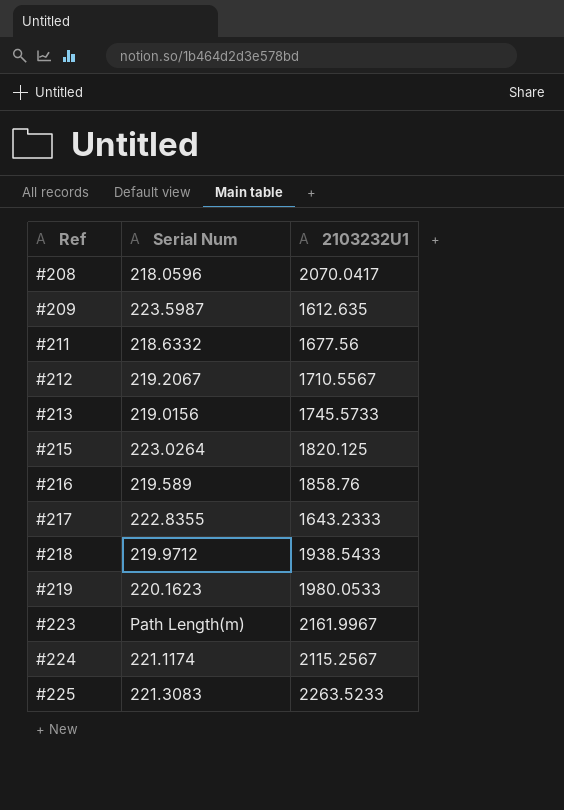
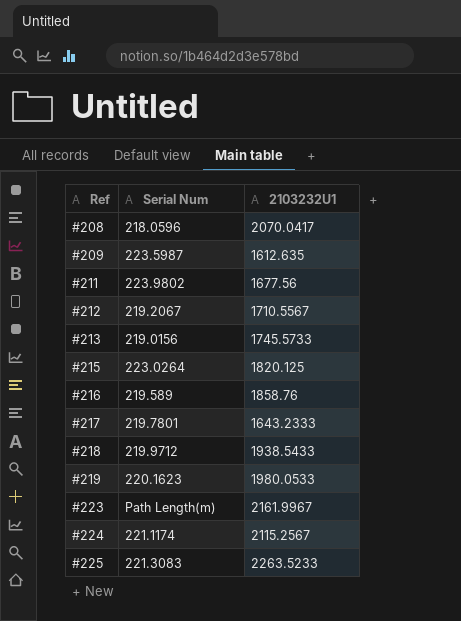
#211 | Serial Num: 218.6332 -> 223.9802
#217 | Serial Num: 222.8355 -> 219.7801

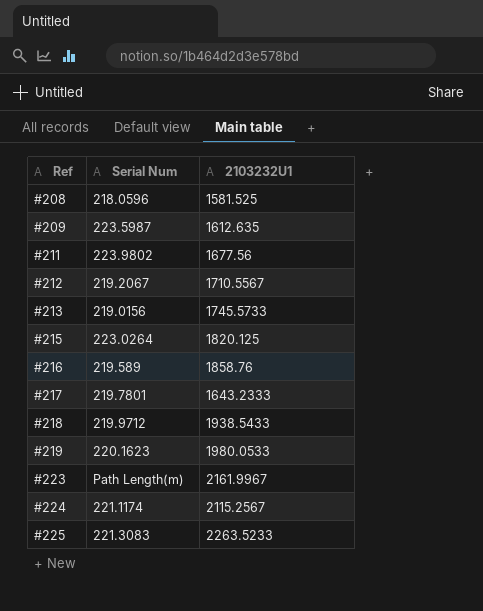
#208 | 2103232U1: 2070.0417 -> 1581.525

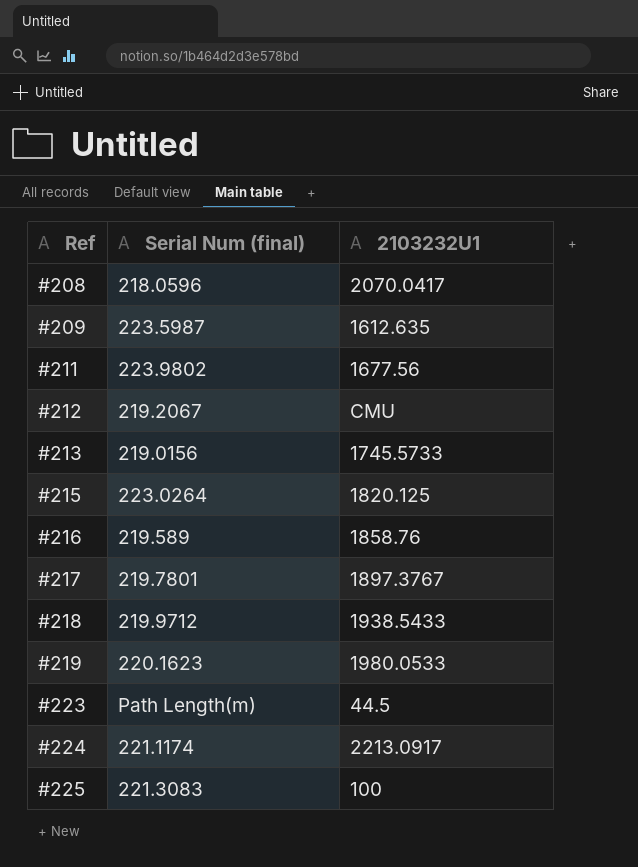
column name: Serial Num -> Serial Num (final)
#208 | 2103232U1: 1581.525 -> 2070.0417
#212 | 2103232U1: 1710.5567 -> CMU
#217 | 2103232U1: 1643.2333 -> 1897.3767
#223 | 2103232U1: 2161.9967 -> 44.5
#224 | 2103232U1: 2115.2567 -> 2213.0917
#225 | 2103232U1: 2263.5233 -> 100

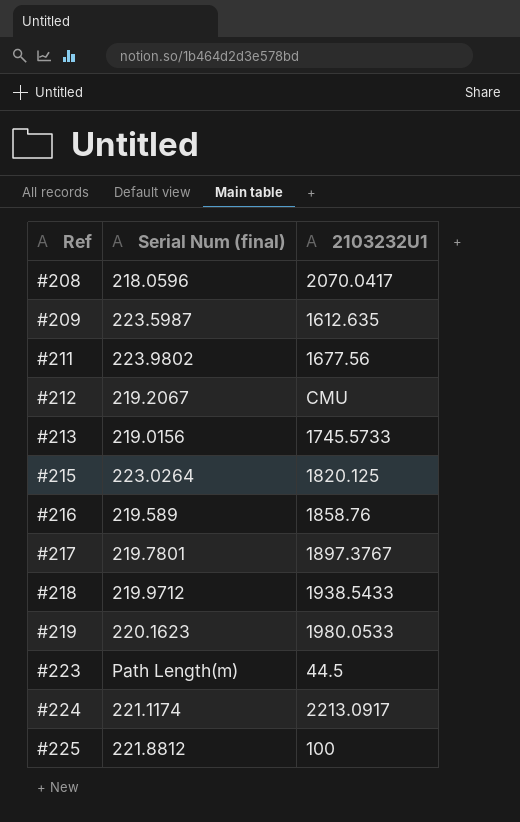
#225 | Serial Num (final): 221.3083 -> 221.8812

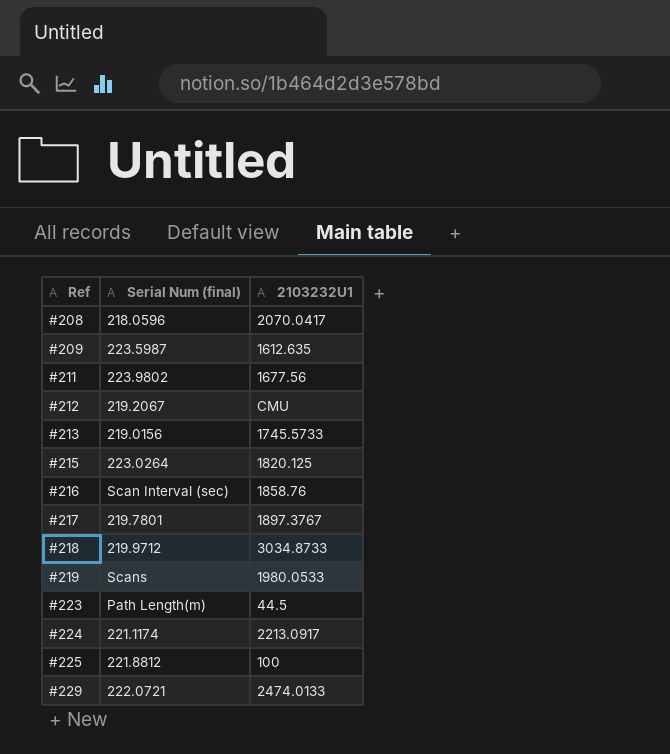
#216 | Serial Num (final): 219.589 -> Scan Interval (sec)
#218 | 2103232U1: 1938.5433 -> 3034.8733
#219 | Serial Num (final): 220.1623 -> Scans
row #229: none -> 222.0721 | 2474.0133

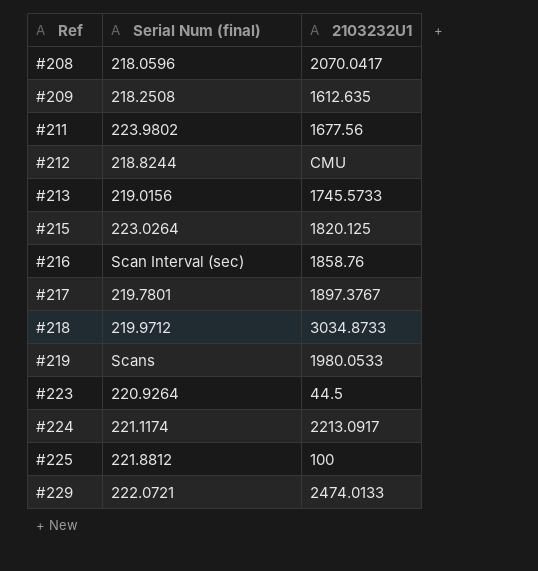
#209 | Serial Num (final): 223.5987 -> 218.2508
#212 | Serial Num (final): 219.2067 -> 218.8244
#223 | Serial Num (final): Path Length(m) -> 220.9264

